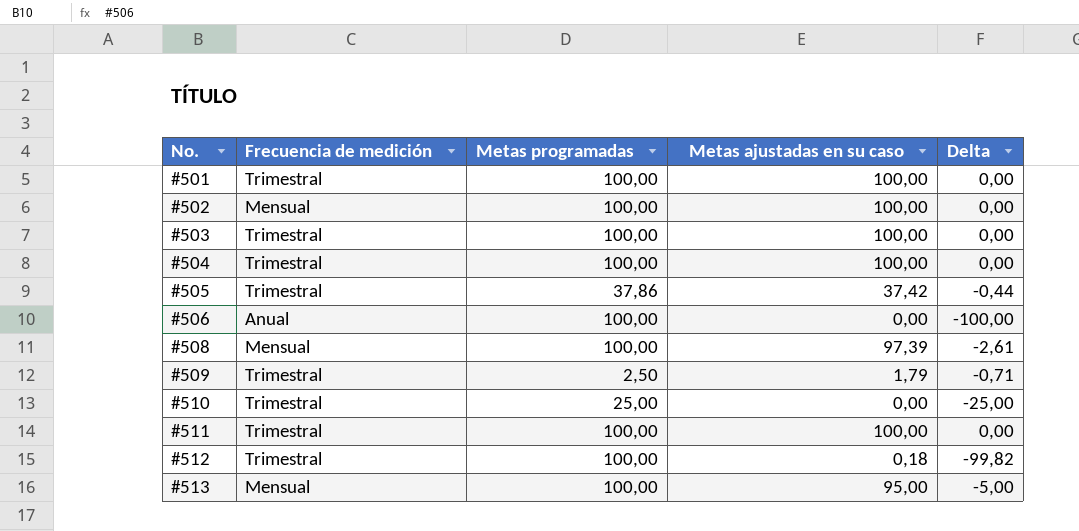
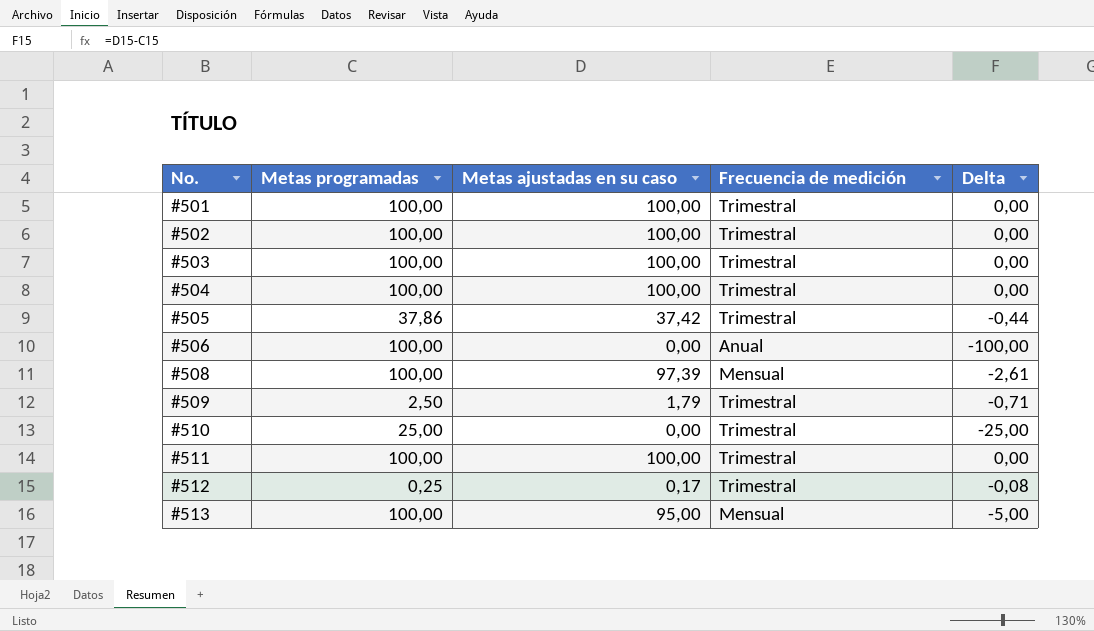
column Frecuencia de medición | position: 2 -> 4
#502 | Frecuencia de medición: Mensual -> Trimestral
#512 | Metas programadas: 100,00 -> 0,25
#512 | Metas ajustadas en su caso: 0,18 -> 0,17
#512 | Delta: -99,82 -> -0,08

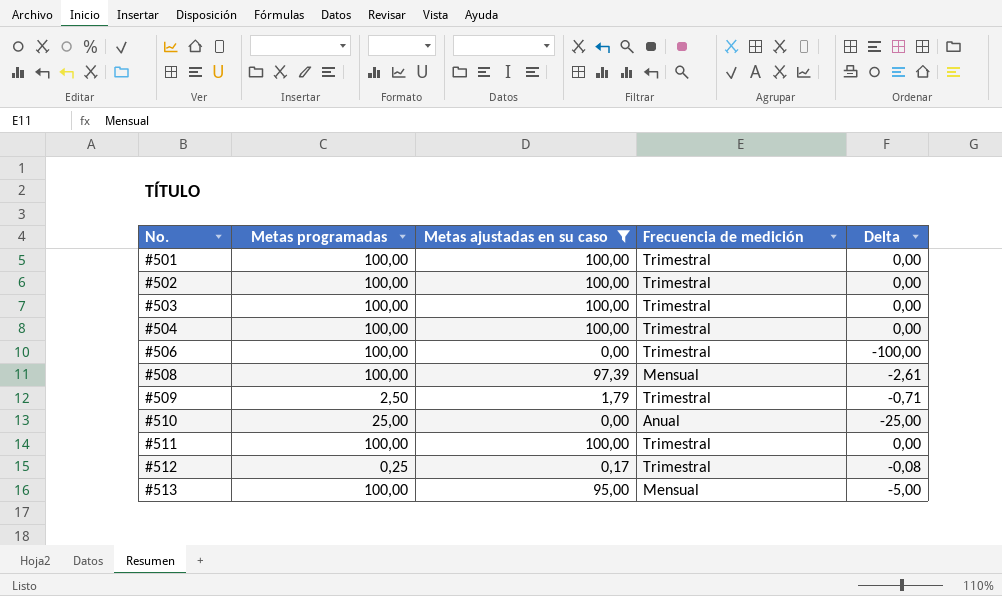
filter: none -> Metas ajustadas en su caso != 37,42
#506 | Frecuencia de medición: Anual -> Trimestral
#510 | Frecuencia de medición: Trimestral -> Anual

